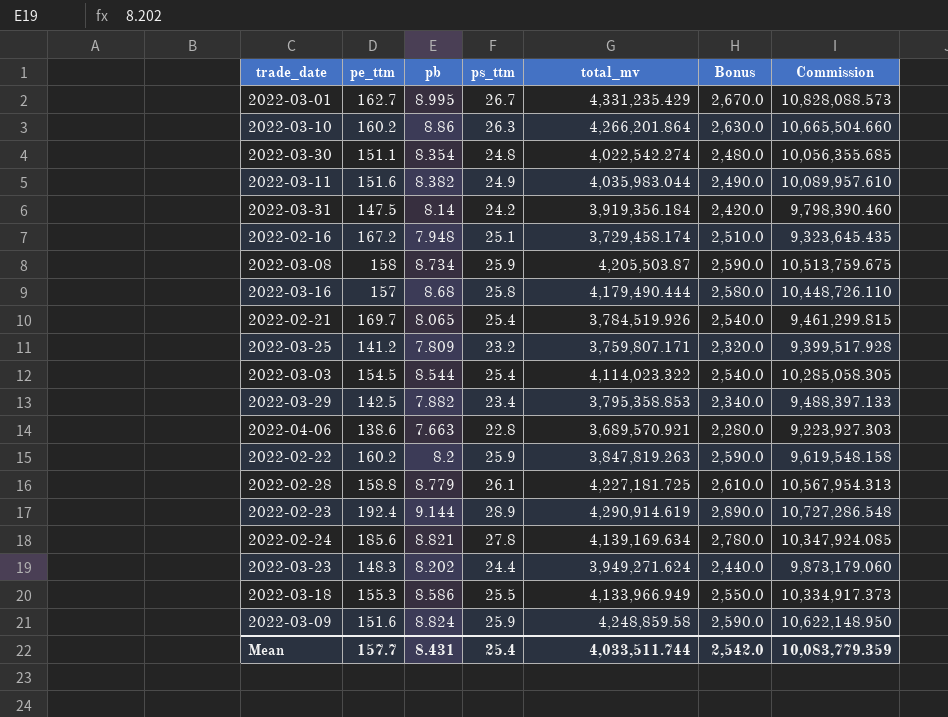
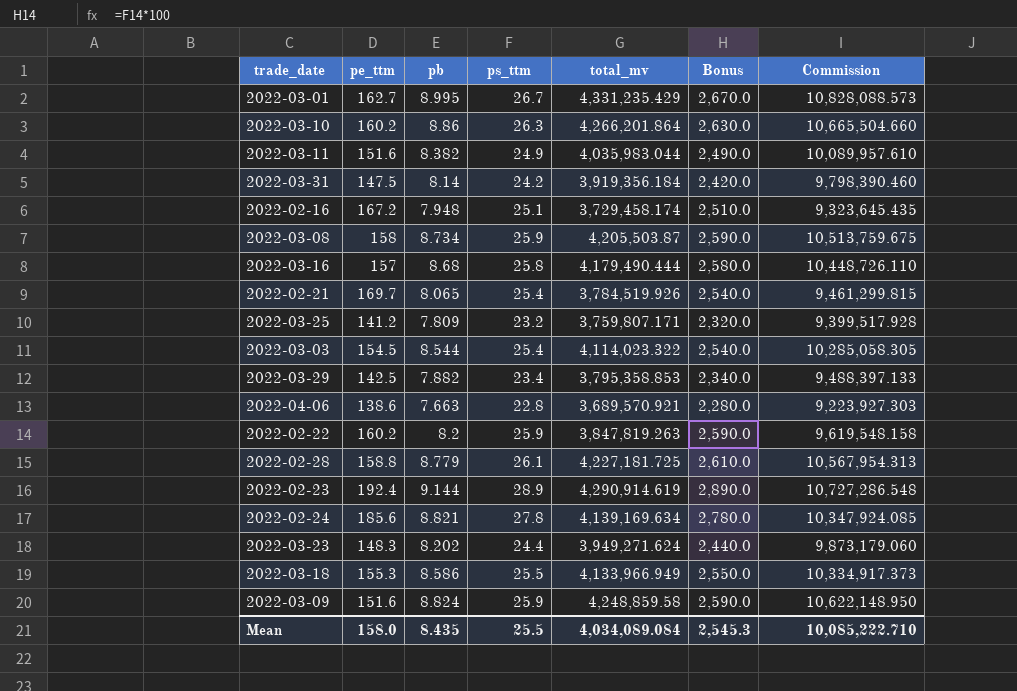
row 2022-03-30: 151.1 | 8.354 | 24.8 | 4,022,542.274 | 2,480.0 | 10,056,355.685 -> none
Mean | pe_ttm: 157.7 -> 158.0
Mean | pb: 8.431 -> 8.435
Mean | ps_ttm: 25.4 -> 25.5
Mean | total_mv: 4,033,511.744 -> 4,034,089.084
Mean | Bonus: 2,542.0 -> 2,545.3
Mean | Commission: 10,083,779.359 -> 10,085,222.710

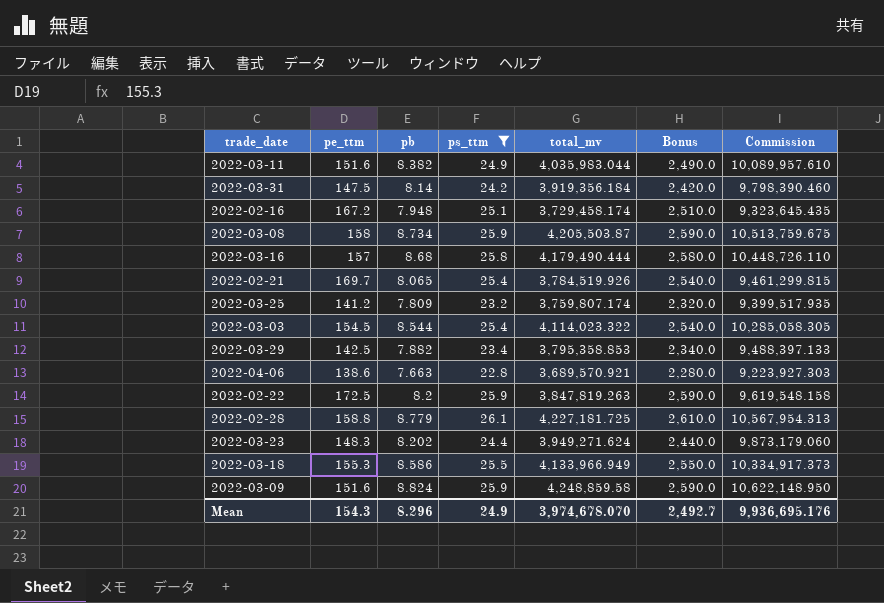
filter: none -> ps_ttm <= 26.1
2022-03-25 | total_mv: 3,759,807.171 -> 3,759,807.174
2022-03-25 | Commission: 9,399,517.928 -> 9,399,517.935
2022-02-22 | pe_ttm: 160.2 -> 172.5
Mean | pe_ttm: 158.0 -> 154.3
Mean | pb: 8.435 -> 8.296
Mean | ps_ttm: 25.5 -> 24.9
Mean | total_mv: 4,034,089.084 -> 3,974,678.070
Mean | Bonus: 2,545.3 -> 2,492.7
Mean | Commission: 10,085,222.710 -> 9,936,695.176

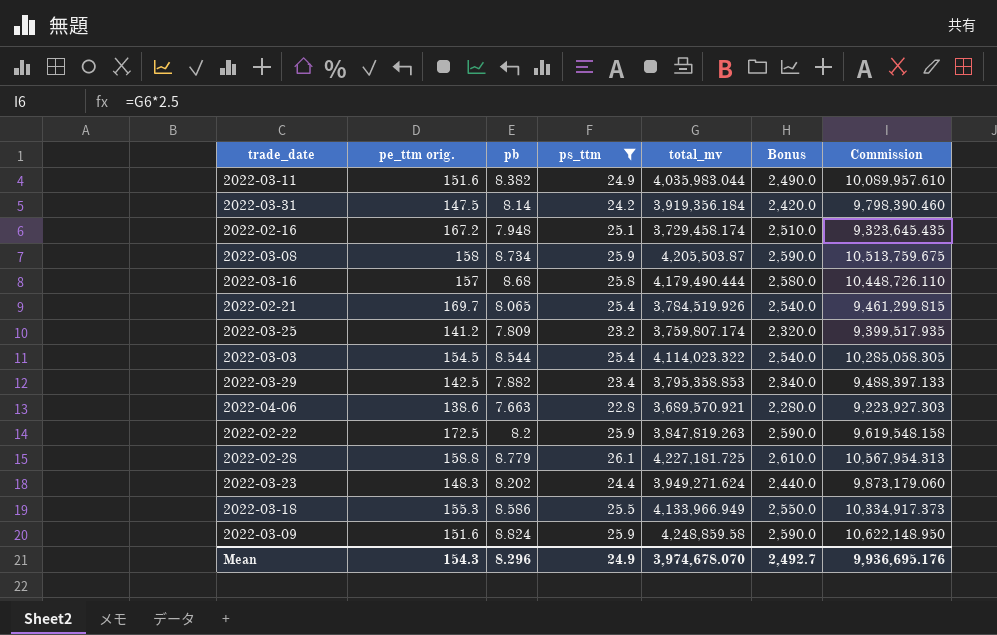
column name: pe_ttm -> pe_ttm orig.

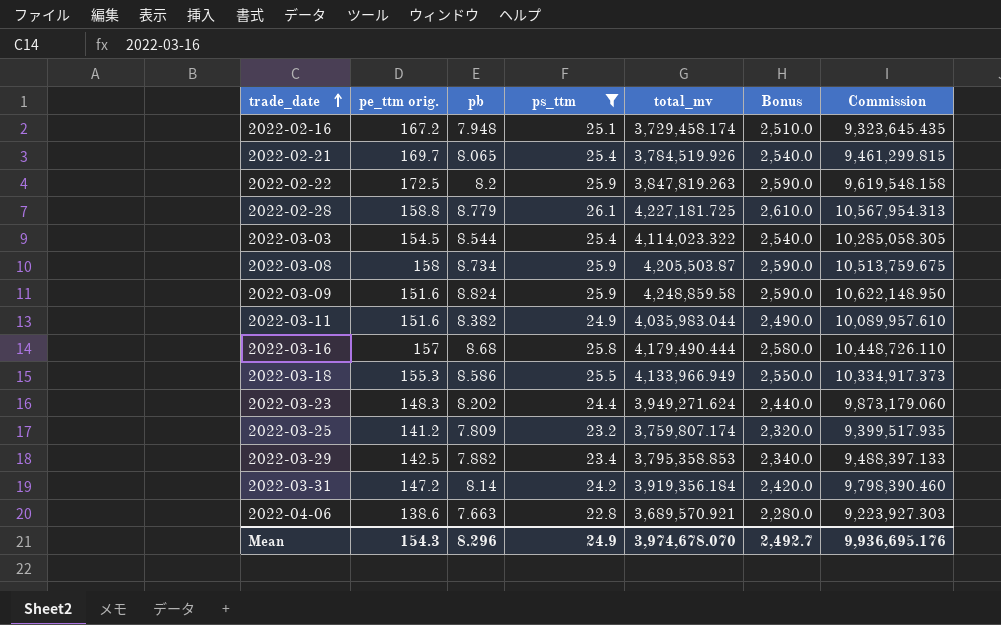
row order: none -> trade_date ascending
2022-03-31 | pe_ttm orig.: 147.5 -> 147.2

